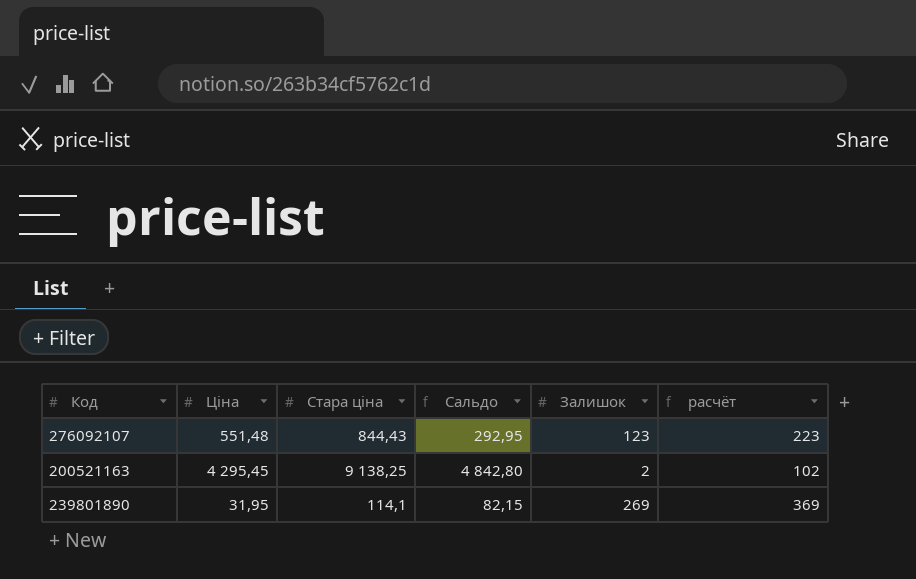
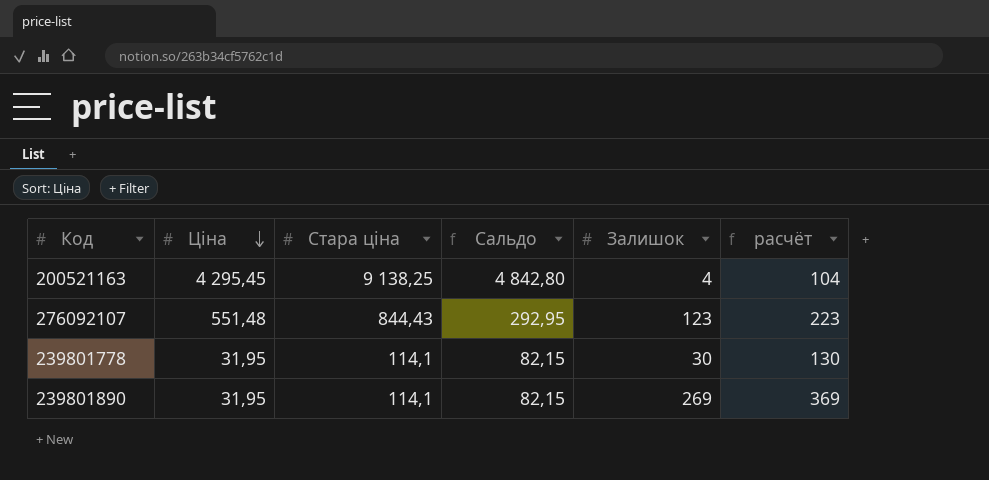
row order: none -> Ціна descending
200521163 | Залишок: 2 -> 4
200521163 | расчёт: 102 -> 104
row 239801778: none -> 31,95 | 114,1 | 82,15 | 30 | 130

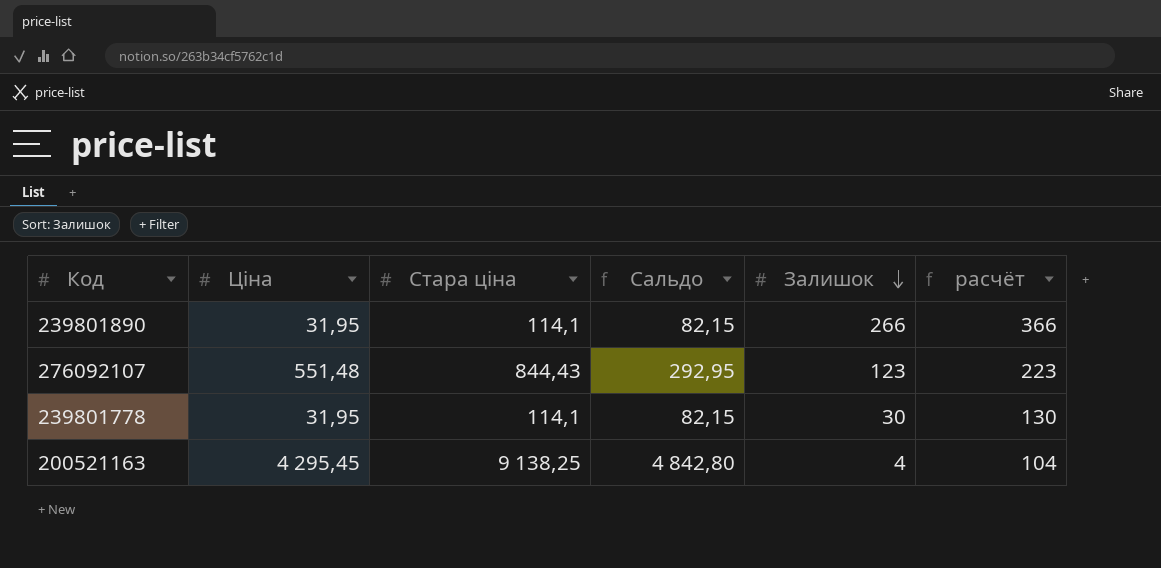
row order: Ціна descending -> Залишок descending
239801890 | Залишок: 269 -> 266
239801890 | расчёт: 369 -> 366

